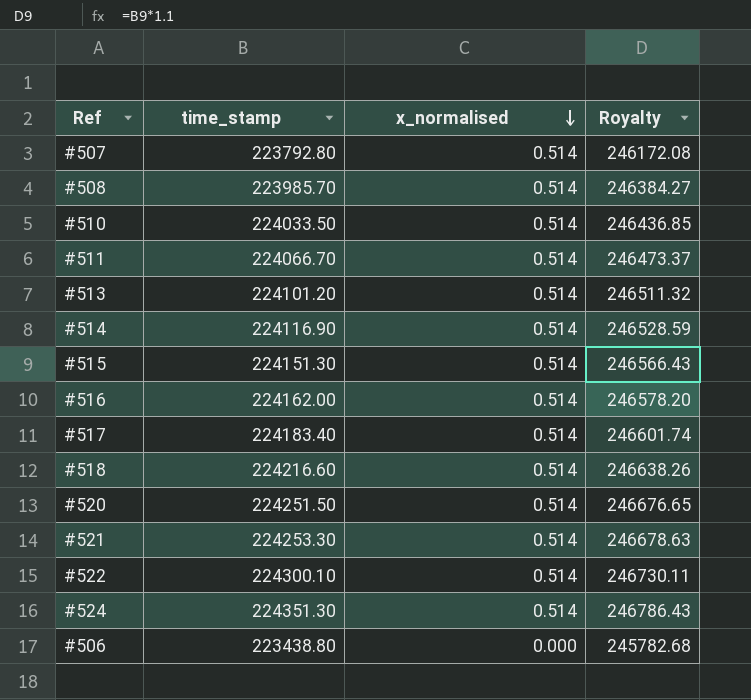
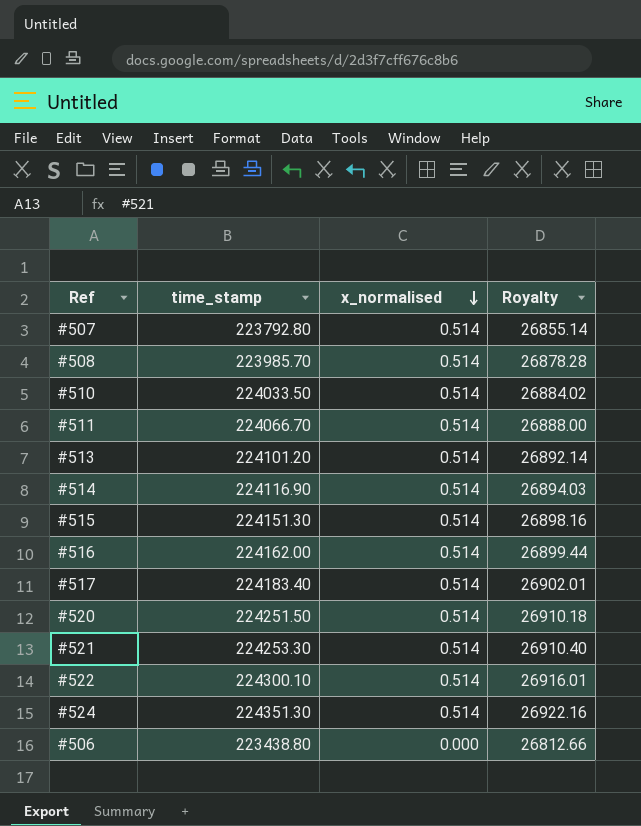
column Royalty | formula: [time_stamp] * 1.1 -> [time_stamp] * 0.12
row #518: 224216.60 | 0.514 | 246638.26 -> none

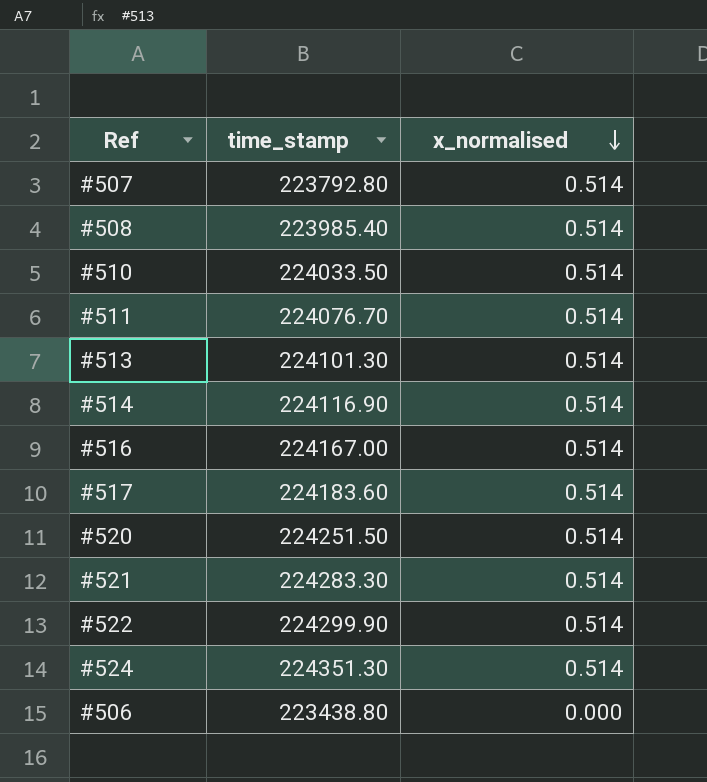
column Royalty | formula: [time_stamp] * 0.12 -> none
row #515: 224151.30 | 0.514 | 26898.16 -> none
#508 | time_stamp: 223985.70 -> 223985.40
#511 | time_stamp: 224066.70 -> 224076.70
#513 | time_stamp: 224101.20 -> 224101.30
#516 | time_stamp: 224162.00 -> 224167.00
#517 | time_stamp: 224183.40 -> 224183.60
#521 | time_stamp: 224253.30 -> 224283.30
#522 | time_stamp: 224300.10 -> 224299.90

